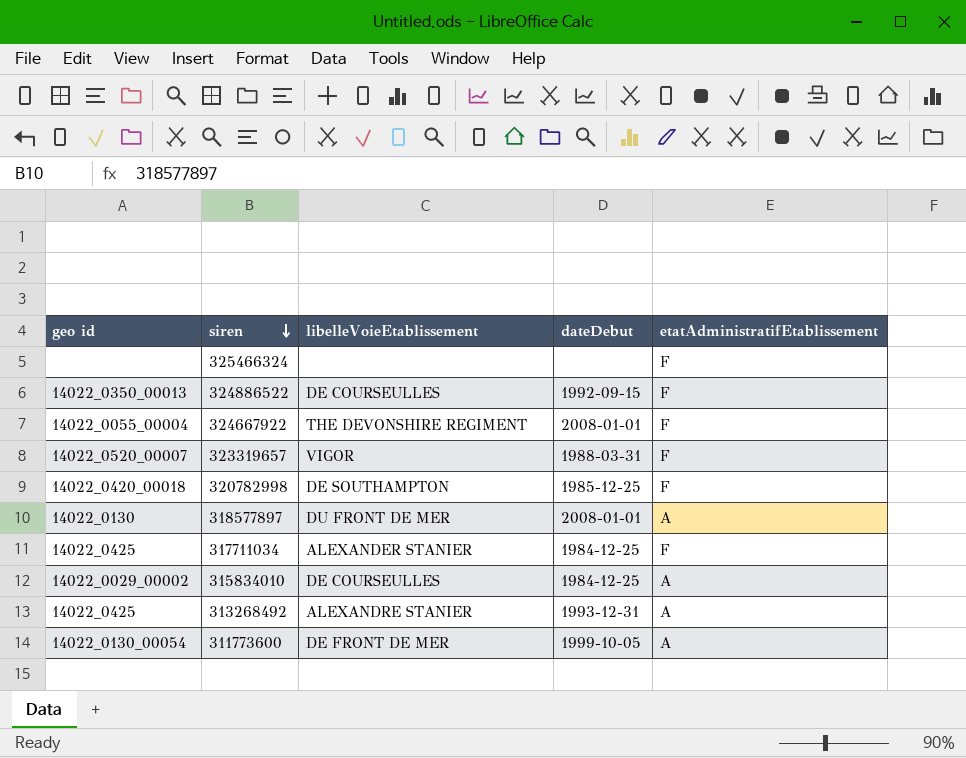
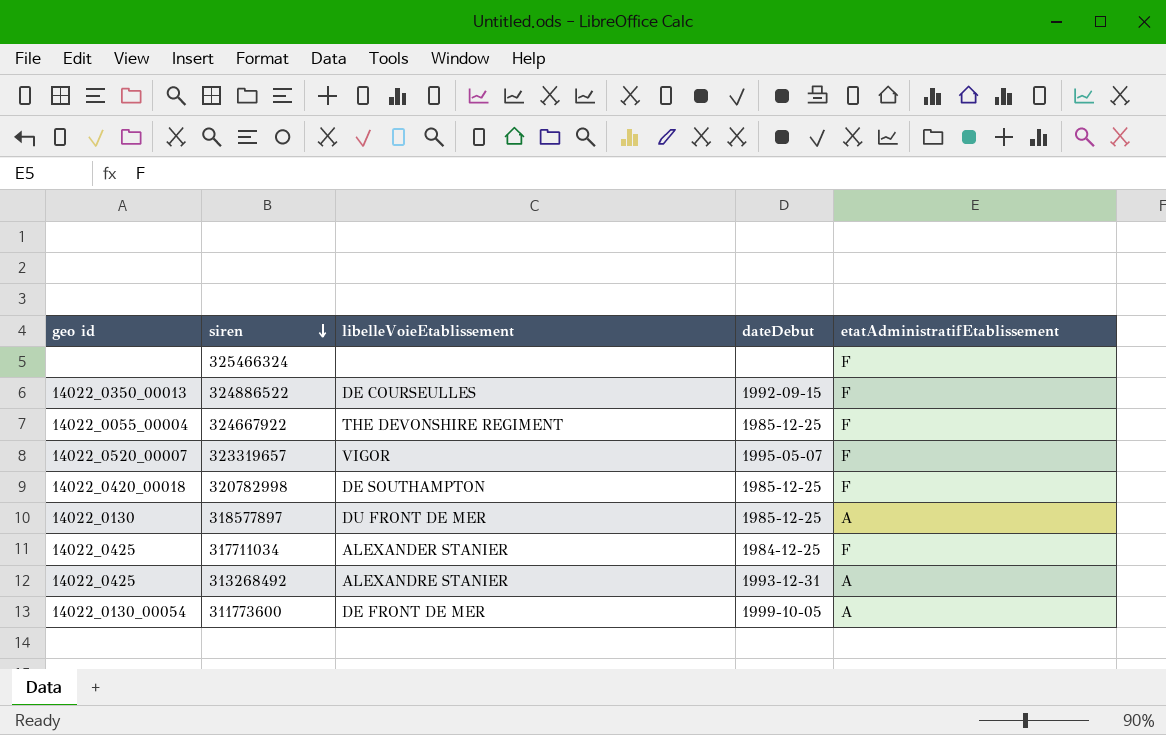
row 315834010: 14022_0029_00002 | DE COURSEULLES | 1984-12-25 | A -> none
324667922 | dateDebut: 2008-01-01 -> 1985-12-25
323319657 | dateDebut: 1988-03-31 -> 1995-05-07
318577897 | dateDebut: 2008-01-01 -> 1985-12-25

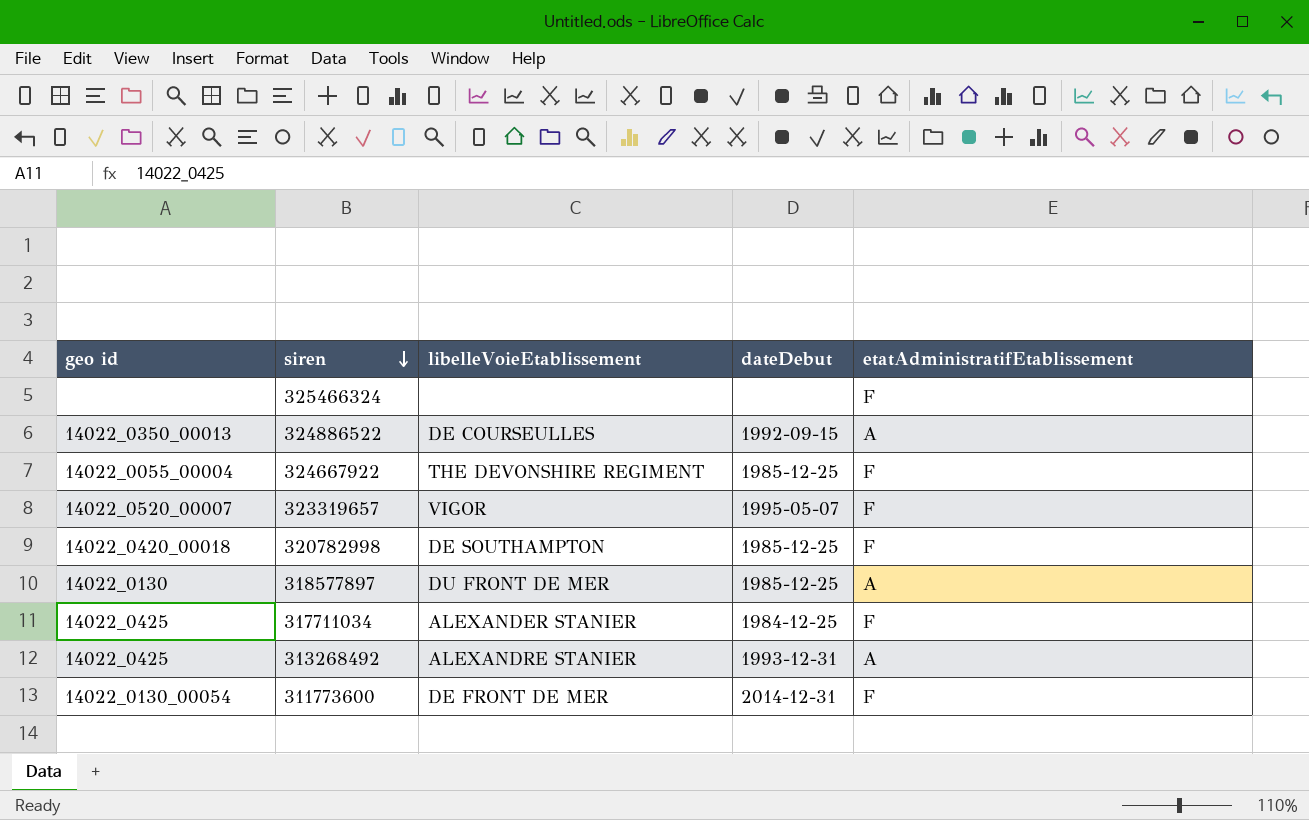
324886522 | etatAdministratifEtablissement: F -> A
311773600 | dateDebut: 1999-10-05 -> 2014-12-31
311773600 | etatAdministratifEtablissement: A -> F

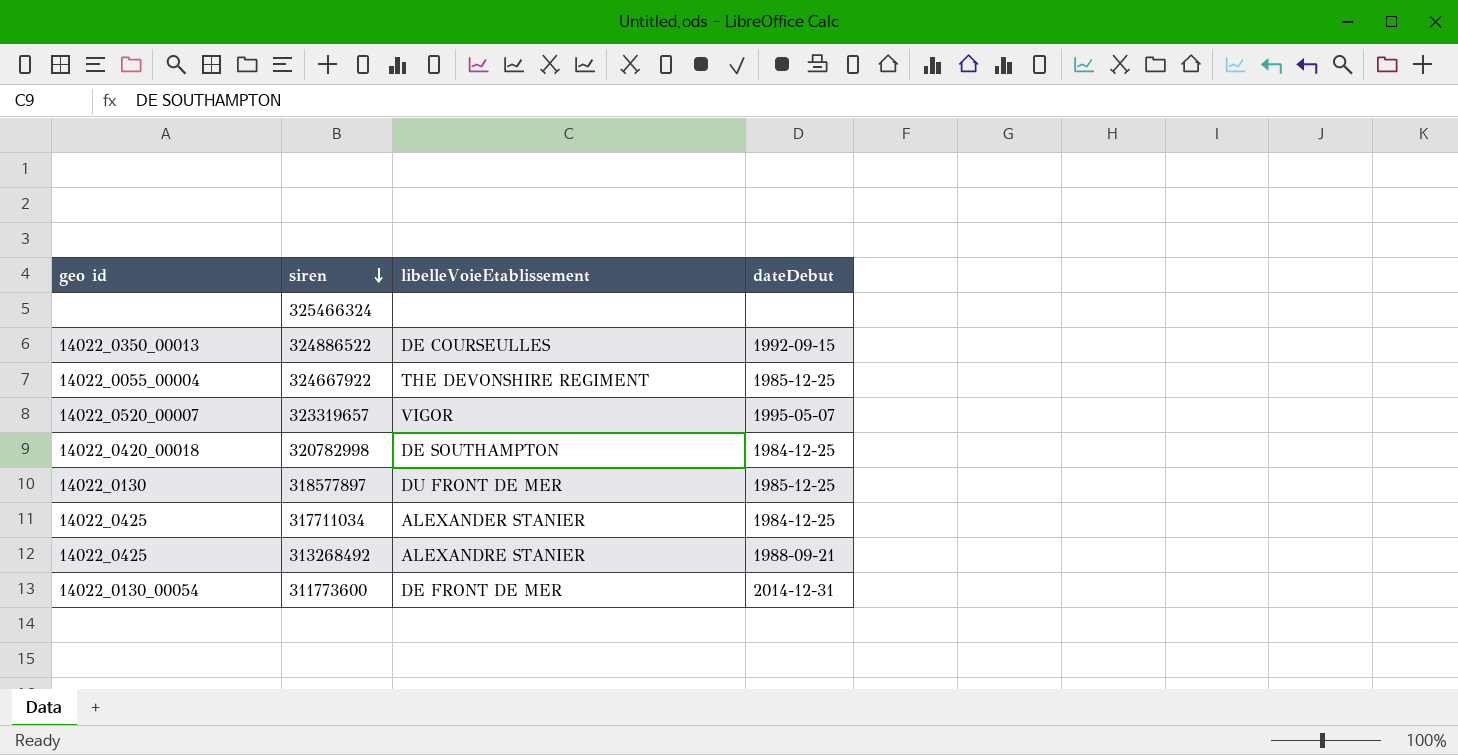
column etatAdministratifEtablissement | position: 5 -> none
320782998 | dateDebut: 1985-12-25 -> 1984-12-25
313268492 | dateDebut: 1993-12-31 -> 1988-09-21

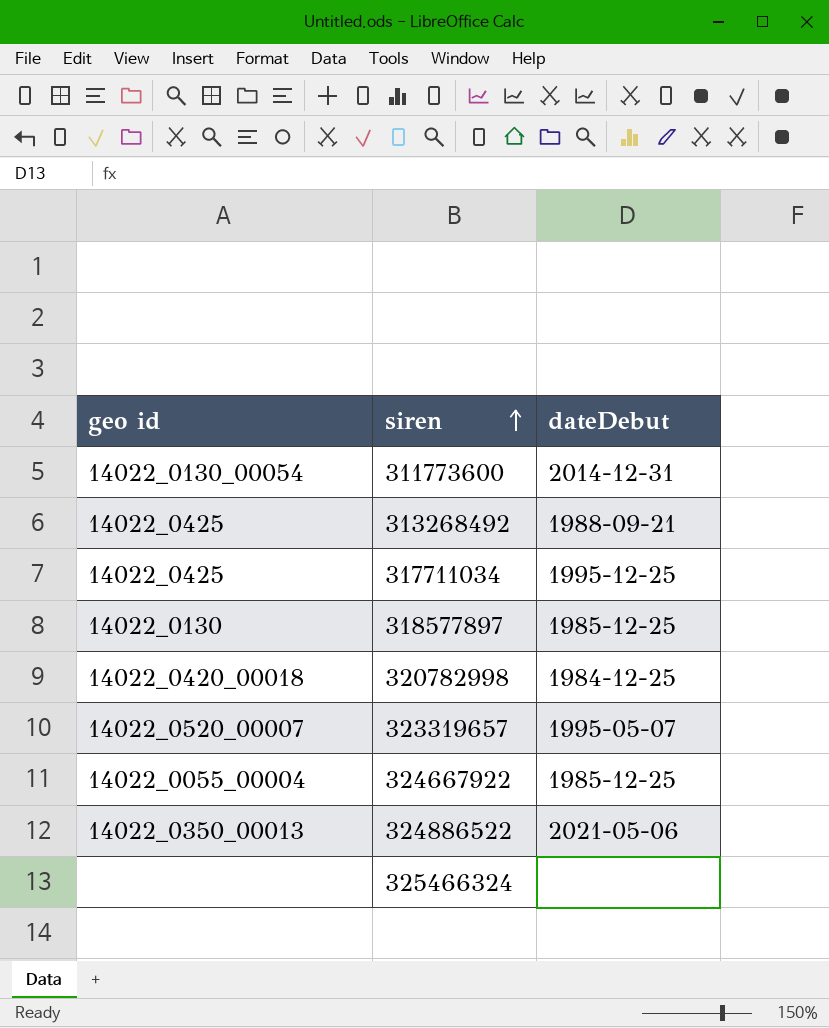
row order: siren descending -> siren ascending
column libelleVoieEtablissement | position: 3 -> none
317711034 | dateDebut: 1984-12-25 -> 1995-12-25
324886522 | dateDebut: 1992-09-15 -> 2021-05-06

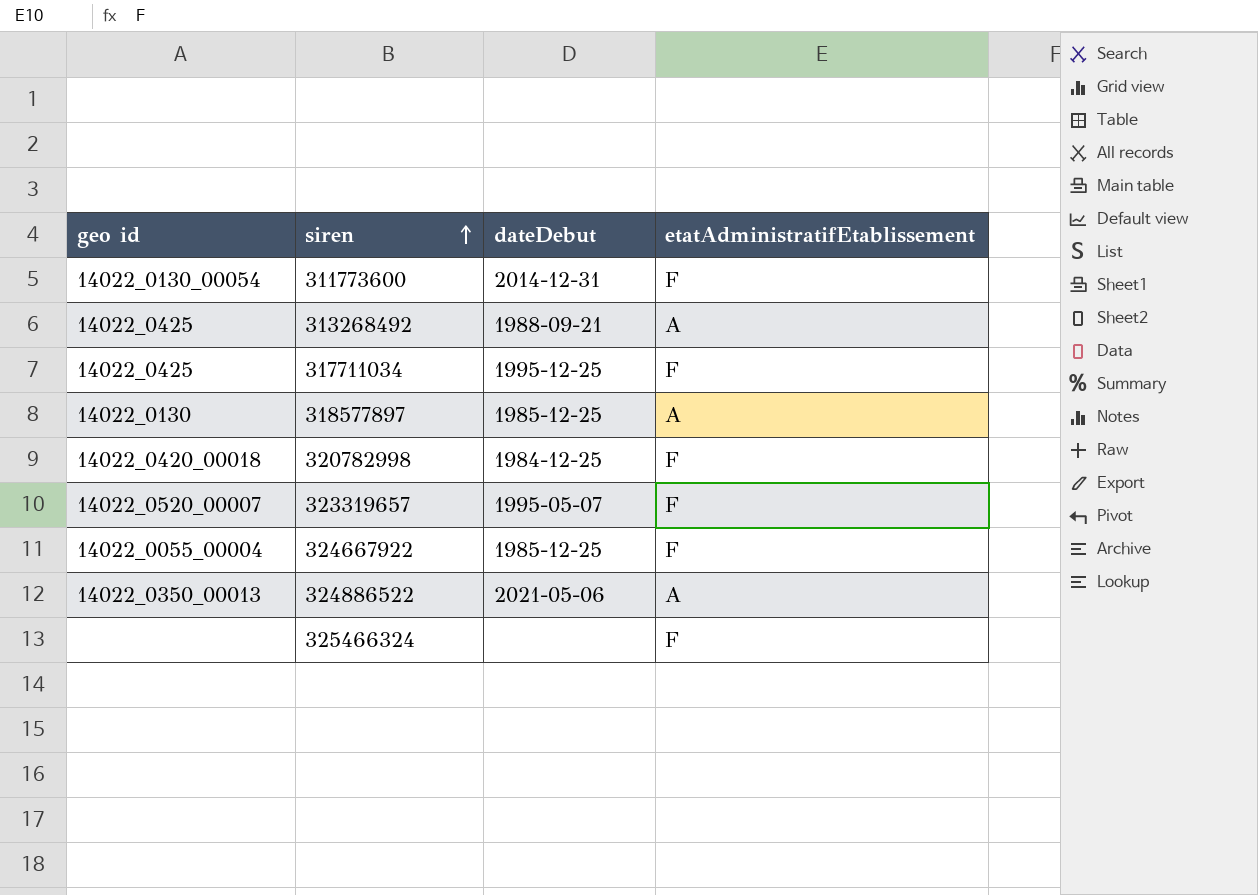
column etatAdministratifEtablissement | position: none -> 4

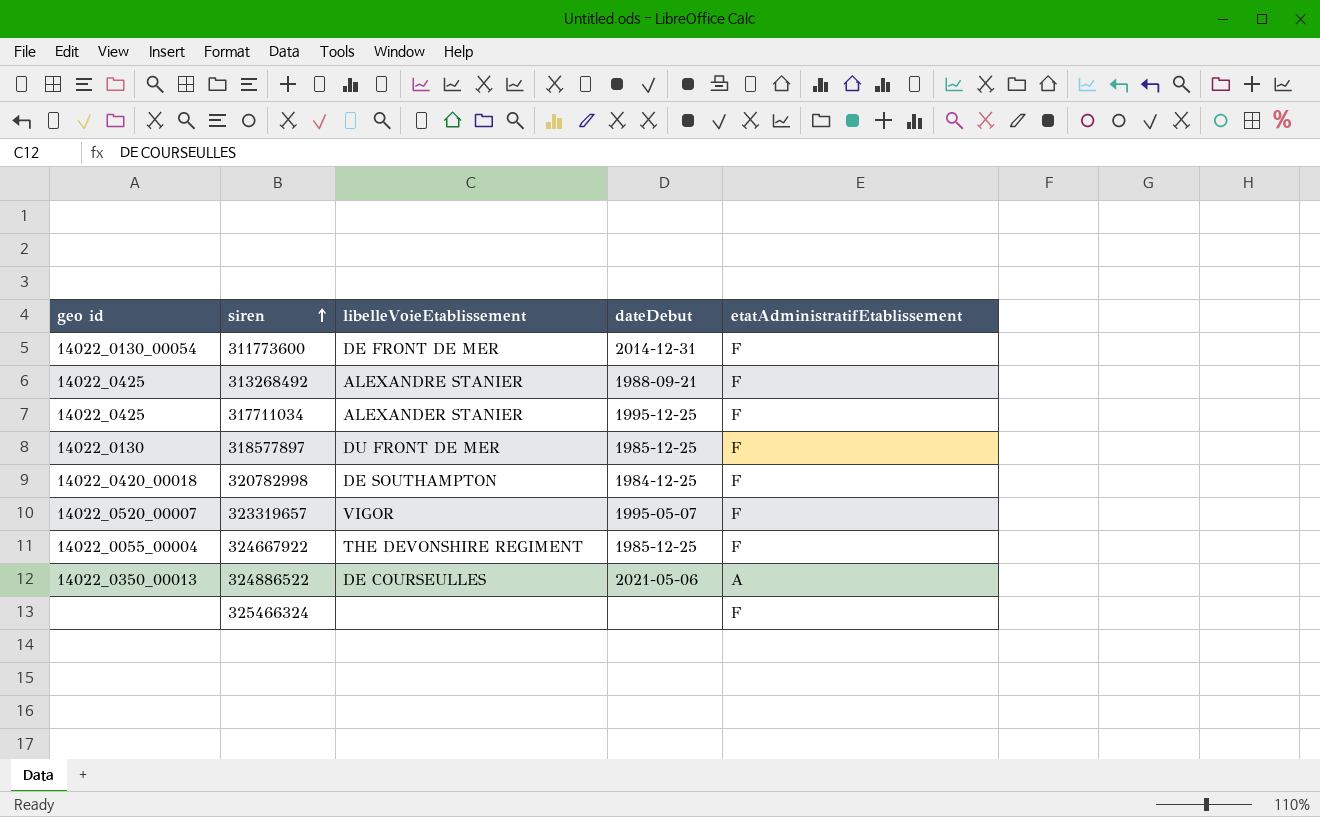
column libelleVoieEtablissement | position: none -> 3
313268492 | etatAdministratifEtablissement: A -> F
318577897 | etatAdministratifEtablissement: A -> F

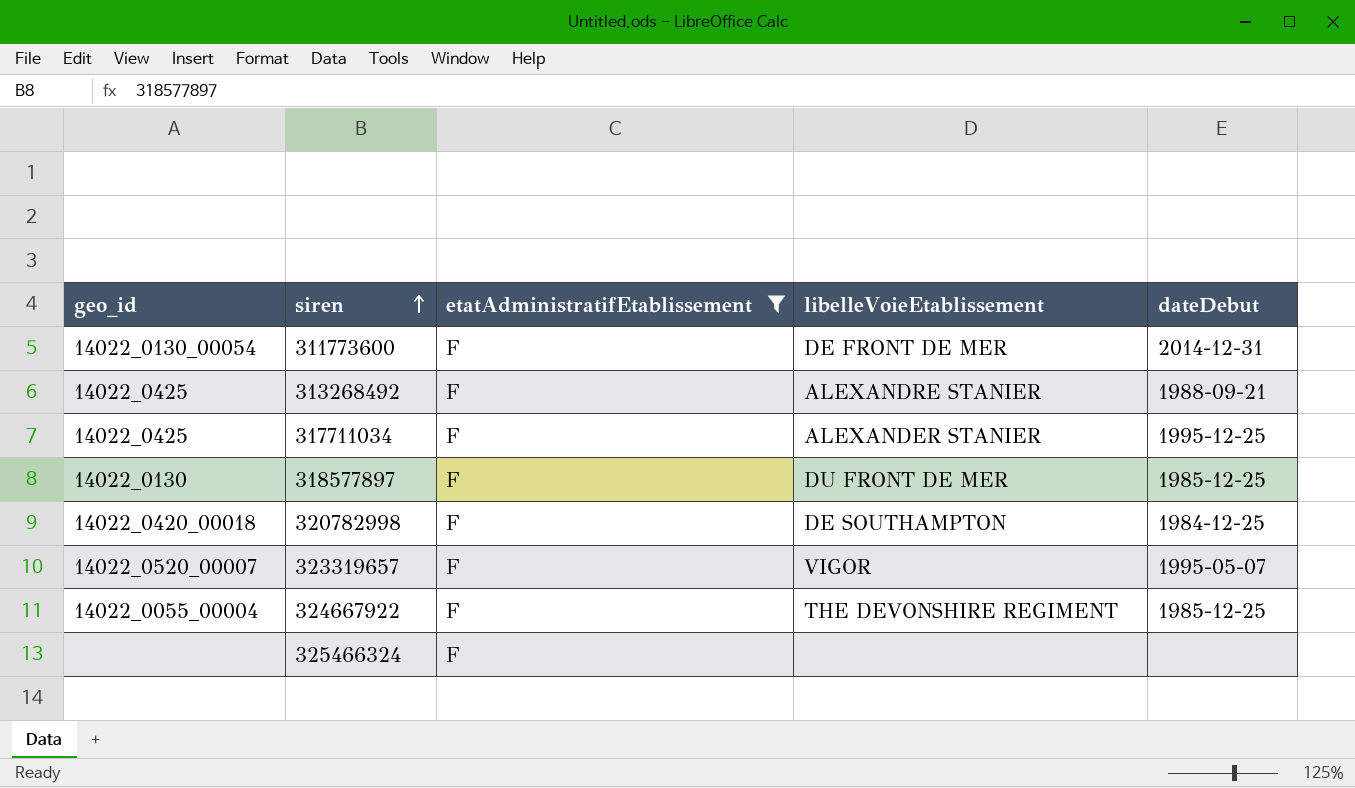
filter: none -> etatAdministratifEtablissement = F
column name: geo id -> geo_id
column etatAdministratifEtablissement | position: 5 -> 3

